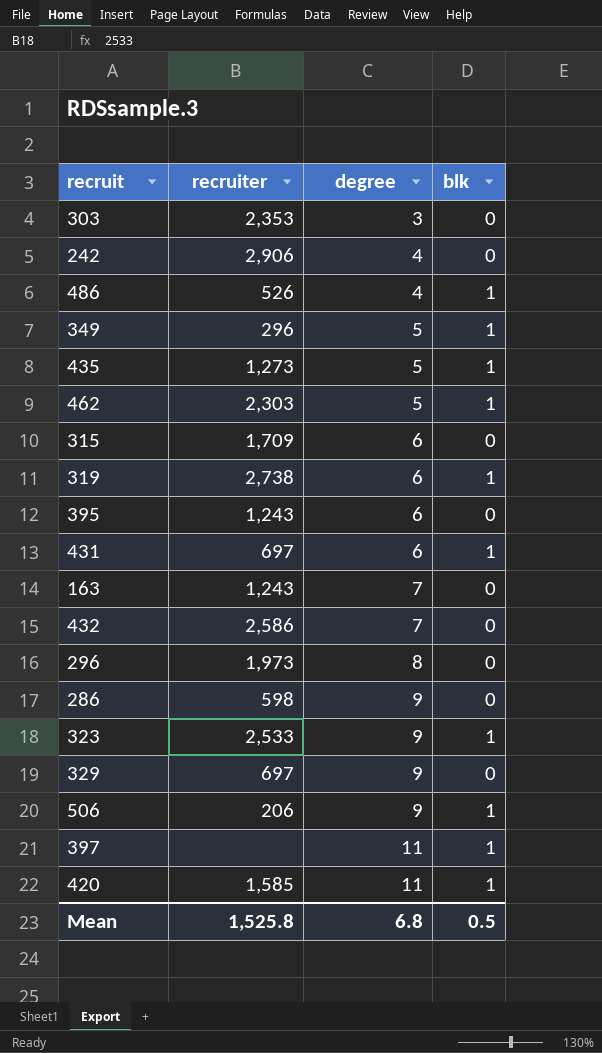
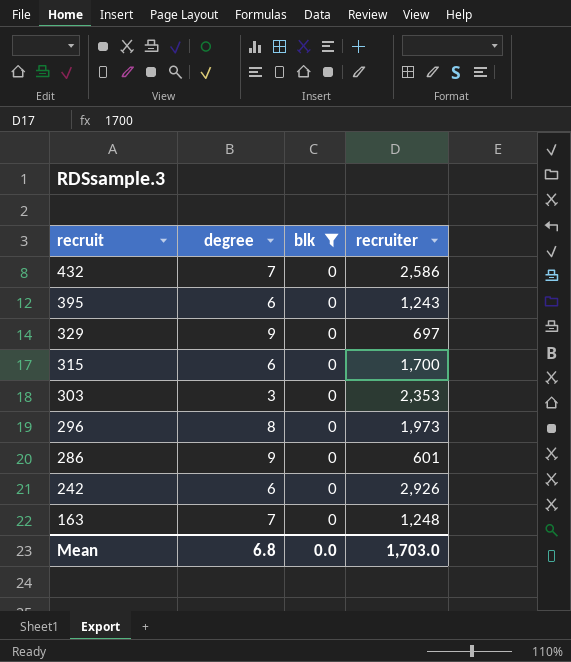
filter: none -> blk = 0
row order: degree ascending -> recruit descending
column recruiter | position: 2 -> 4
315 | recruiter: 1,709 -> 1,700
286 | recruiter: 598 -> 601
242 | degree: 4 -> 6
242 | recruiter: 2,906 -> 2,926
163 | recruiter: 1,243 -> 1,248
Mean | blk: 0.5 -> 0.0
Mean | recruiter: 1,525.8 -> 1,703.0

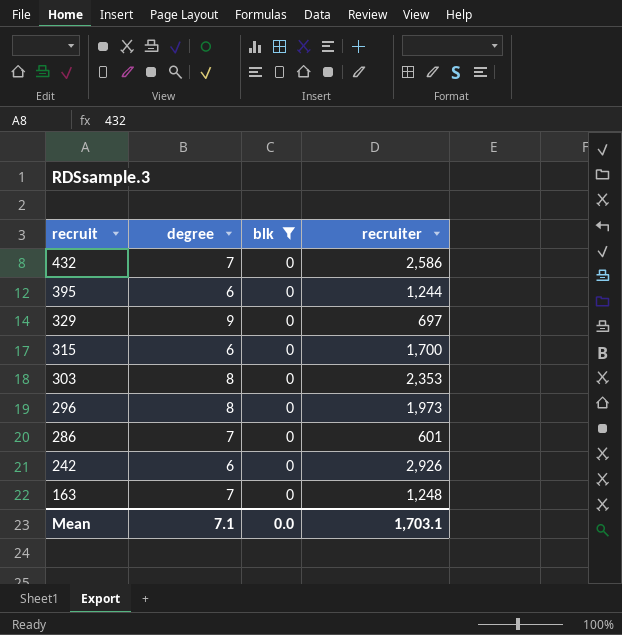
395 | recruiter: 1,243 -> 1,244
303 | degree: 3 -> 8
286 | degree: 9 -> 7
Mean | degree: 6.8 -> 7.1
Mean | recruiter: 1,703.0 -> 1,703.1

